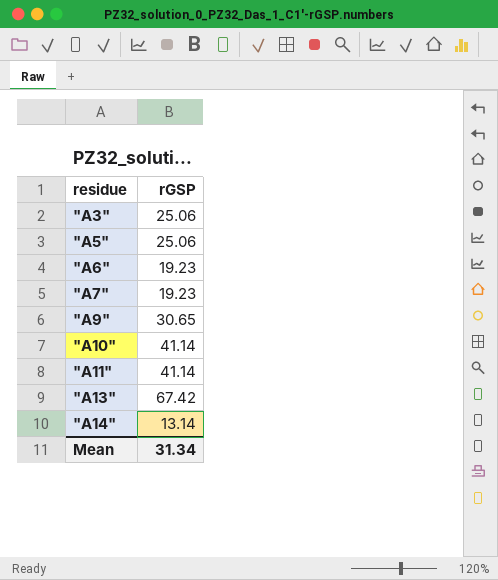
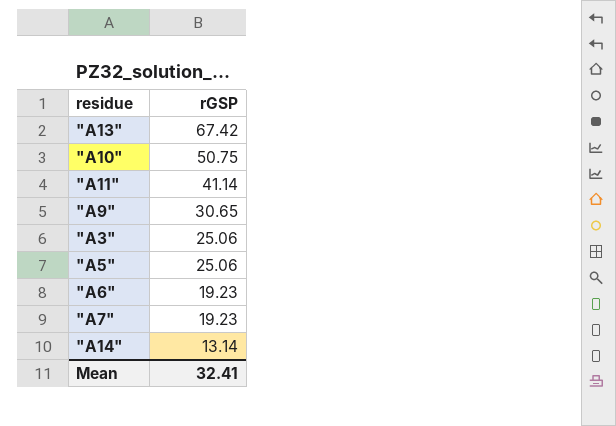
row order: residue ascending -> rGSP descending
"A10" | rGSP: 41.14 -> 50.75
Mean | rGSP: 31.34 -> 32.41

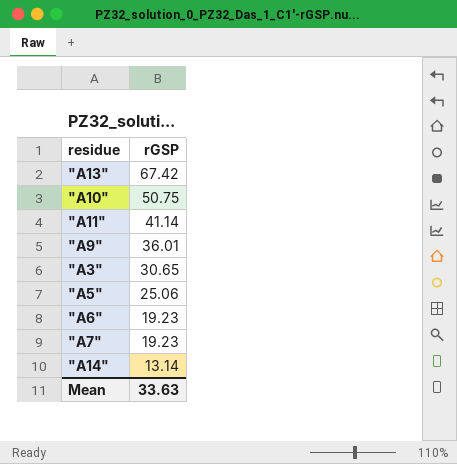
"A9" | rGSP: 30.65 -> 36.01
"A3" | rGSP: 25.06 -> 30.65
Mean | rGSP: 32.41 -> 33.63

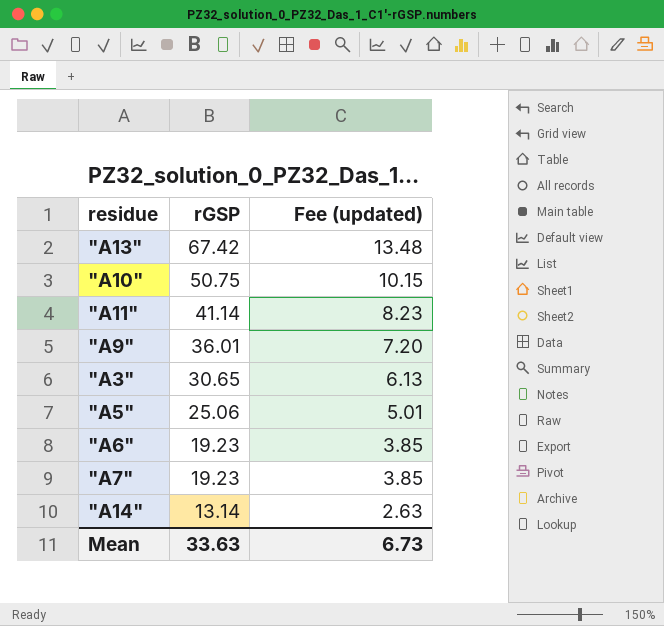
column Fee (updated) | formula: none -> [rGSP] * 0.2

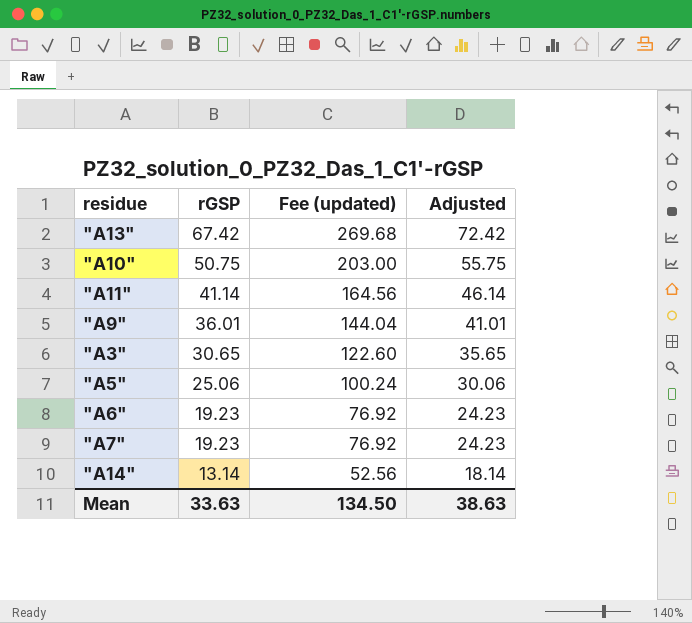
column Fee (updated) | formula: [rGSP] * 0.2 -> [rGSP] * 4
column Adjusted | formula: none -> [rGSP] + 5
Mean | Fee (updated): 6.73 -> 134.50

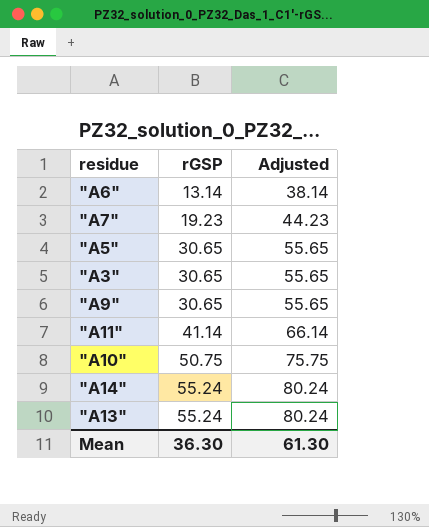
row order: rGSP descending -> rGSP ascending
column Fee (updated) | formula: [rGSP] * 4 -> none
column Adjusted | formula: [rGSP] + 5 -> [rGSP] + 25
"A6" | rGSP: 19.23 -> 13.14
"A5" | rGSP: 25.06 -> 30.65
"A9" | rGSP: 36.01 -> 30.65
"A14" | rGSP: 13.14 -> 55.24
"A13" | rGSP: 67.42 -> 55.24
Mean | rGSP: 33.63 -> 36.30
Mean | Adjusted: 38.63 -> 61.30

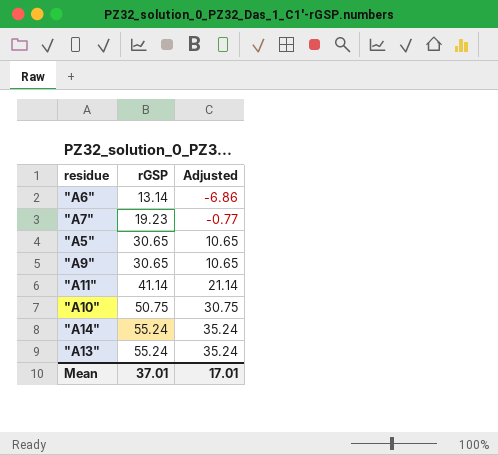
column Adjusted | formula: [rGSP] + 25 -> [rGSP] - 20
row "A3": 30.65 | 55.65 -> none
Mean | rGSP: 36.30 -> 37.01
Mean | Adjusted: 61.30 -> 17.01

